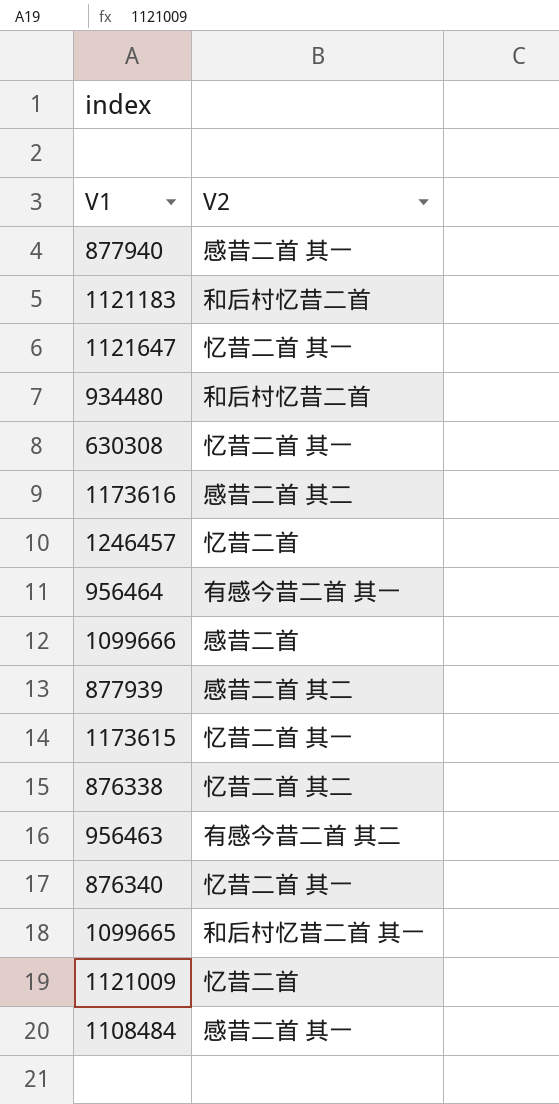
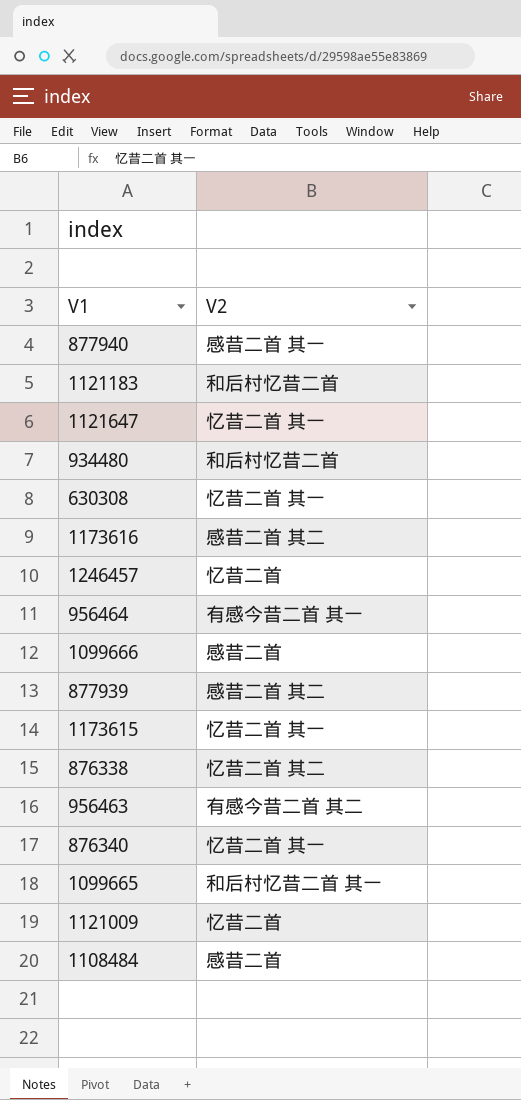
1108484 | V2: 感昔二首 其一 -> 感昔二首

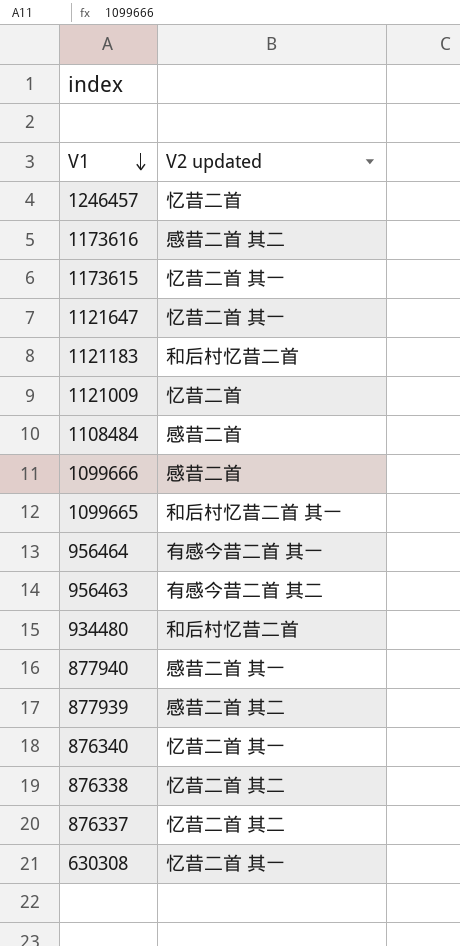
row order: none -> V1 descending
column name: V2 -> V2 updated
row 876337: none -> 忆昔二首 其二

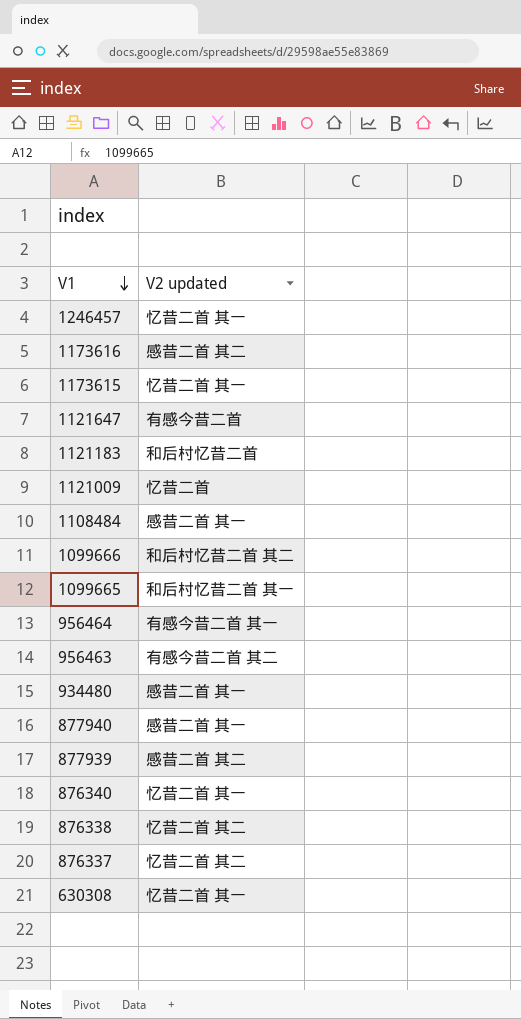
1246457 | V2 updated: 忆昔二首 -> 忆昔二首 其一
1121647 | V2 updated: 忆昔二首 其一 -> 有感今昔二首
1108484 | V2 updated: 感昔二首 -> 感昔二首 其一
1099666 | V2 updated: 感昔二首 -> 和后村忆昔二首 其二
934480 | V2 updated: 和后村忆昔二首 -> 感昔二首 其一

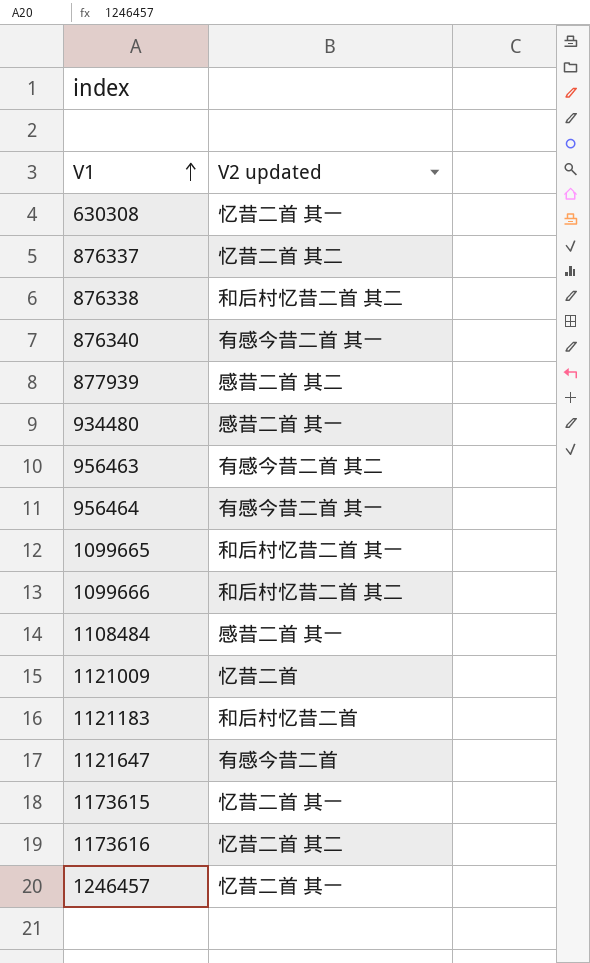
row order: V1 descending -> V1 ascending
row 877940: 感昔二首 其一 -> none
876338 | V2 updated: 忆昔二首 其二 -> 和后村忆昔二首 其二
876340 | V2 updated: 忆昔二首 其一 -> 有感今昔二首 其一
1173616 | V2 updated: 感昔二首 其二 -> 忆昔二首 其二

